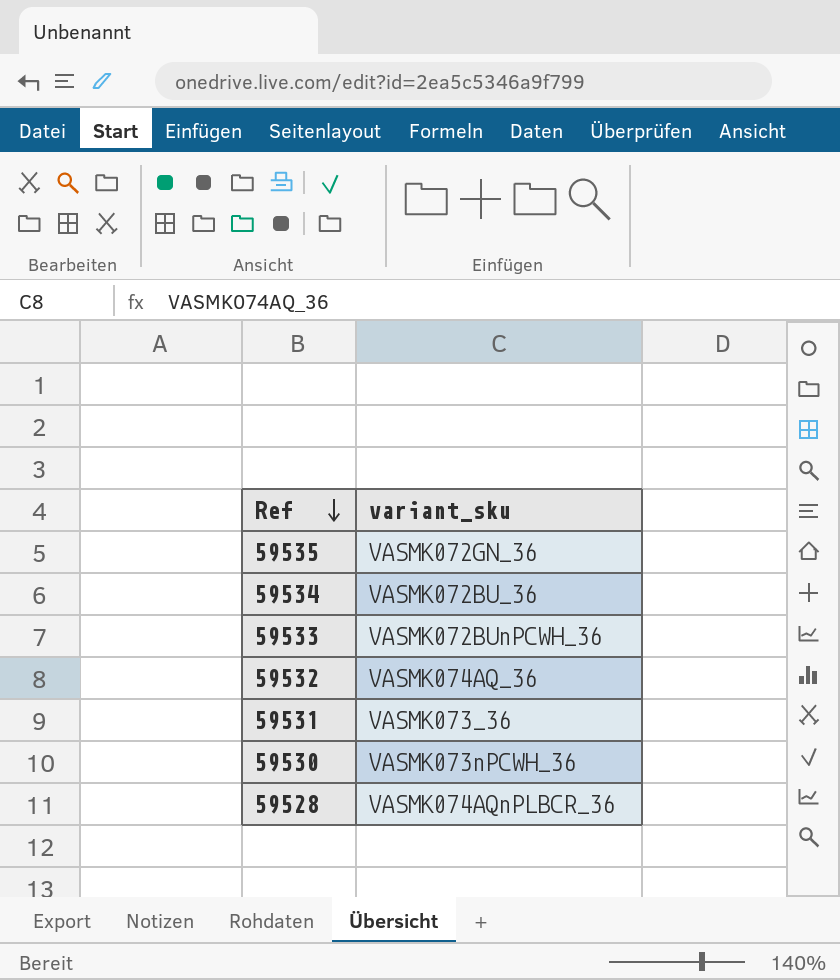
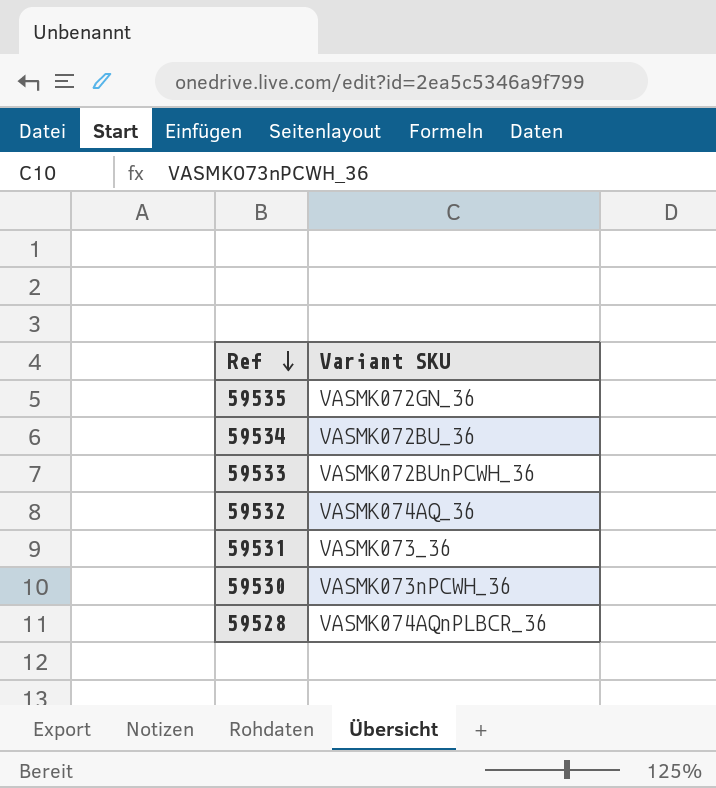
column name: variant_sku -> Variant SKU

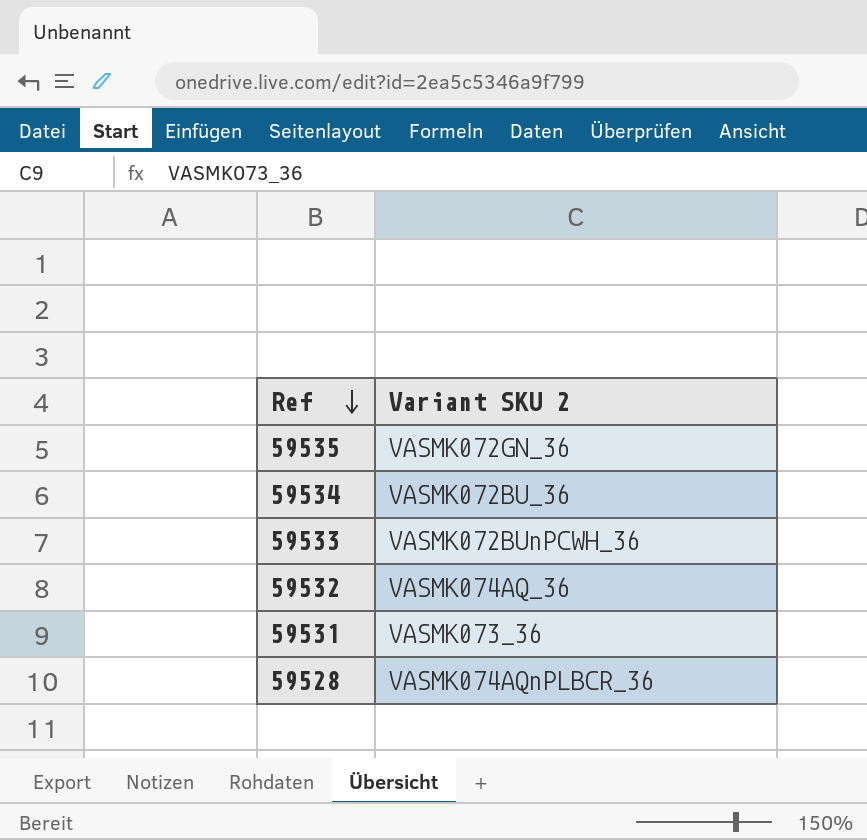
column name: Variant SKU -> Variant SKU 2
row 59530: VASMK073nPCWH_36 -> none

